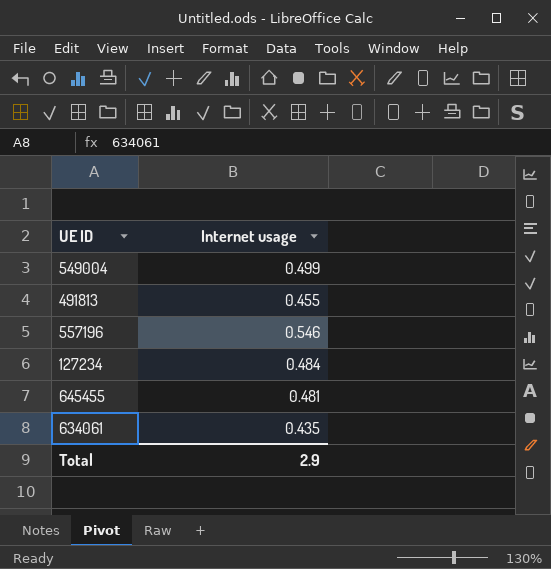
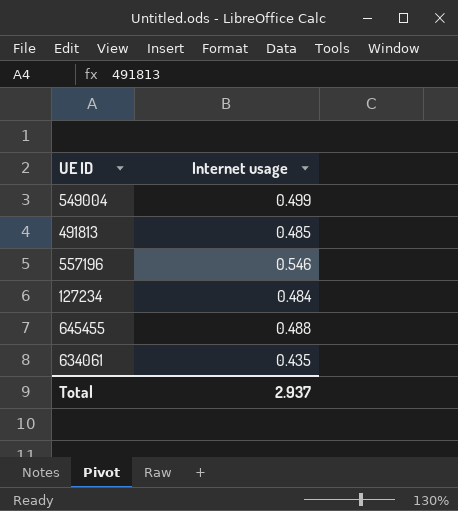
491813 | Internet usage: 0.455 -> 0.485
645455 | Internet usage: 0.481 -> 0.488
Total | Internet usage: 2.9 -> 2.937

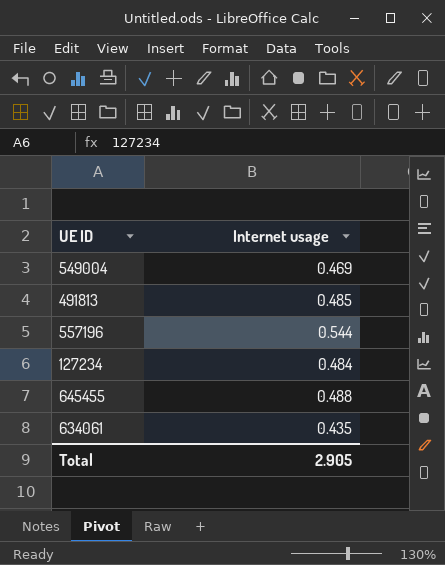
549004 | Internet usage: 0.499 -> 0.469
557196 | Internet usage: 0.546 -> 0.544
Total | Internet usage: 2.937 -> 2.905

